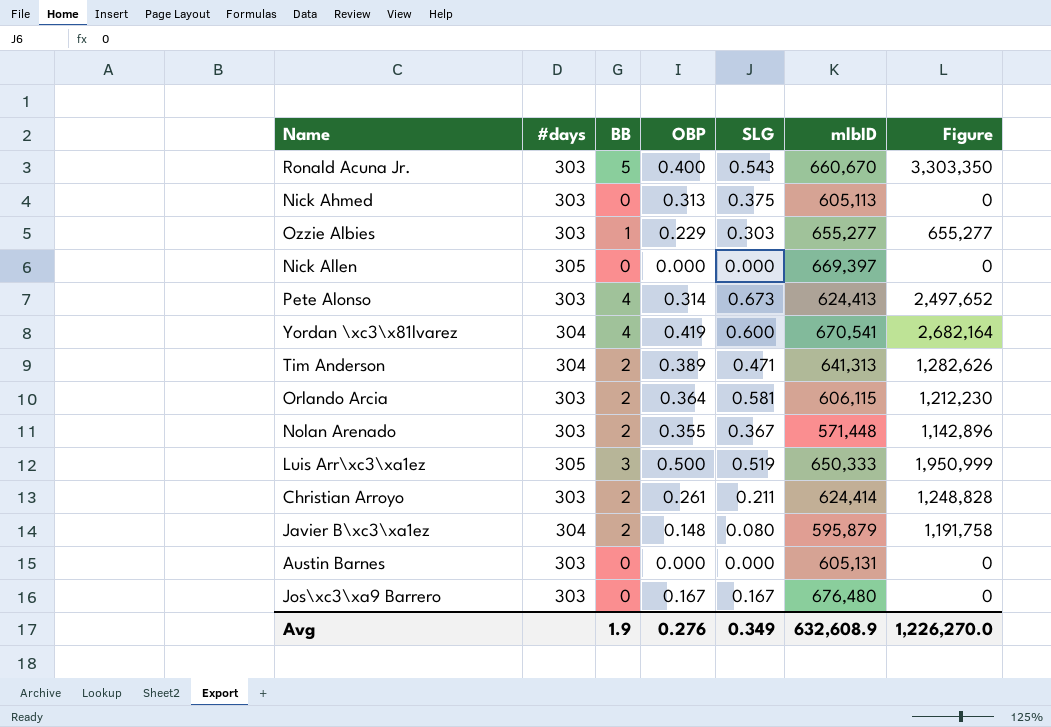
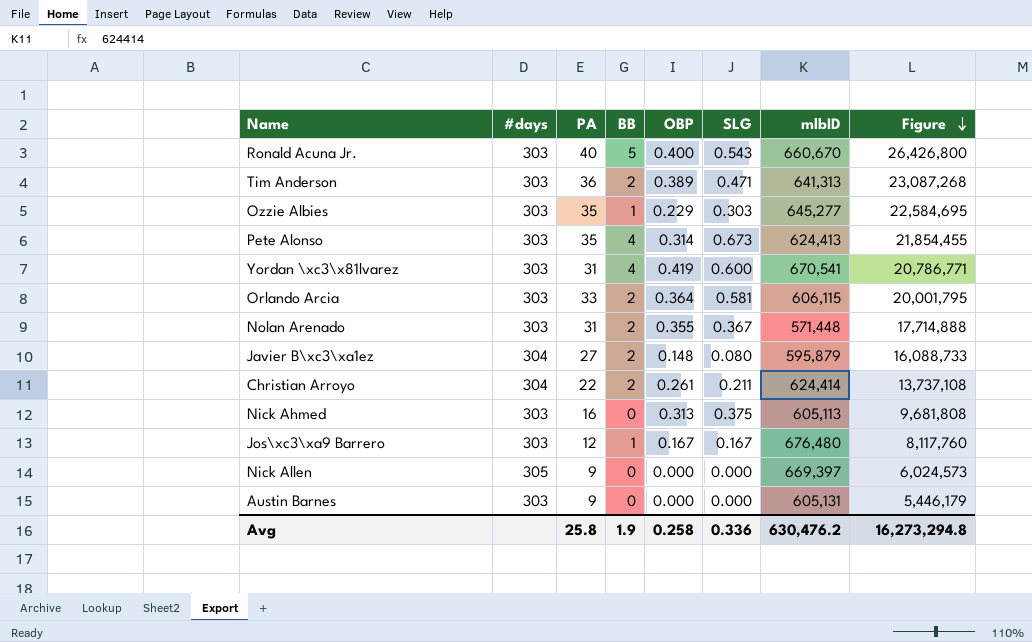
row order: none -> Figure descending
column PA | position: none -> 3
column Figure | formula: [BB] * [mlbID] -> [PA] * [mlbID]
row Luis Arr\xc3\xa1ez: 305 | 3 | 0.500 | 0.519 | 650,333 | 1,950,999 -> none
Tim Anderson | #days: 304 -> 303
Ozzie Albies | mlbID: 655,277 -> 645,277
Yordan \xc3\x81lvarez | #days: 304 -> 303
Christian Arroyo | #days: 303 -> 304
Jos\xc3\xa9 Barrero | BB: 0 -> 1
Avg | OBP: 0.276 -> 0.258
Avg | SLG: 0.349 -> 0.336
Avg | mlbID: 632,608.9 -> 630,476.2
Avg | Figure: 1,226,270.0 -> 16,273,294.8

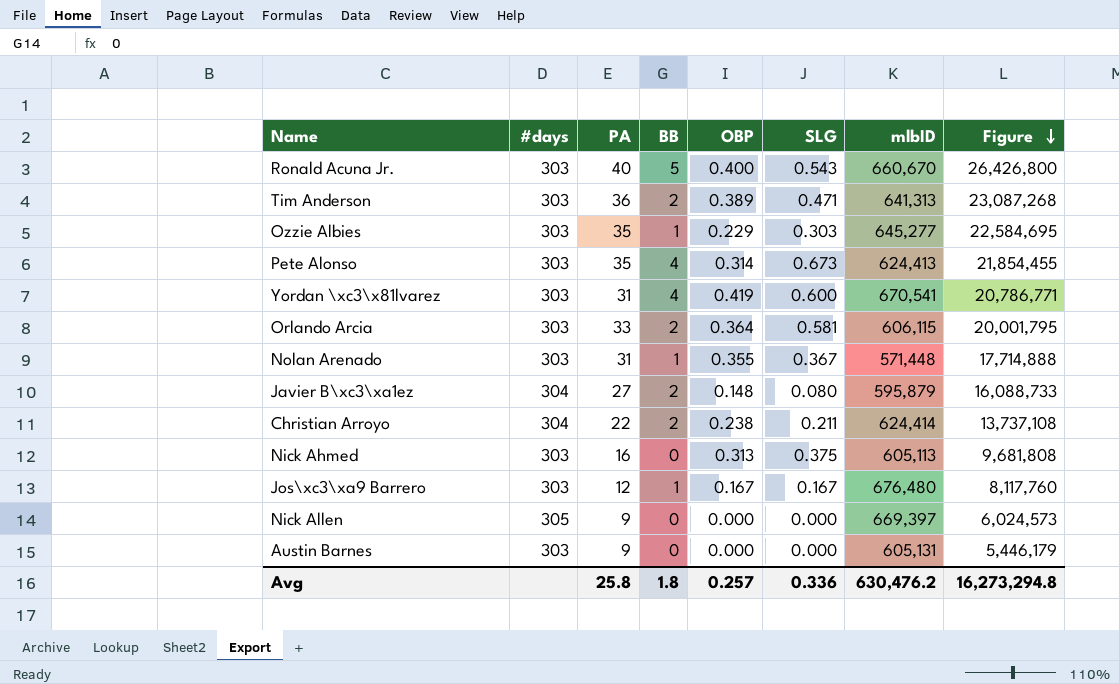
Nolan Arenado | BB: 2 -> 1
Christian Arroyo | OBP: 0.261 -> 0.238
Avg | BB: 1.9 -> 1.8
Avg | OBP: 0.258 -> 0.257

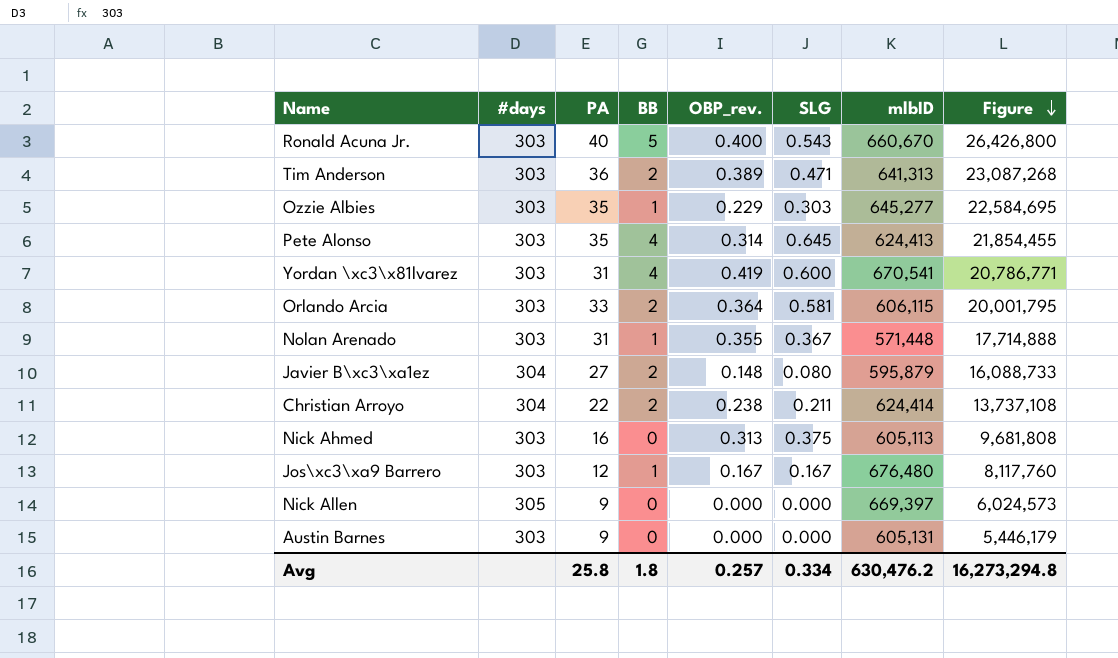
column name: OBP -> OBP_rev.
Pete Alonso | SLG: 0.673 -> 0.645
Avg | SLG: 0.336 -> 0.334

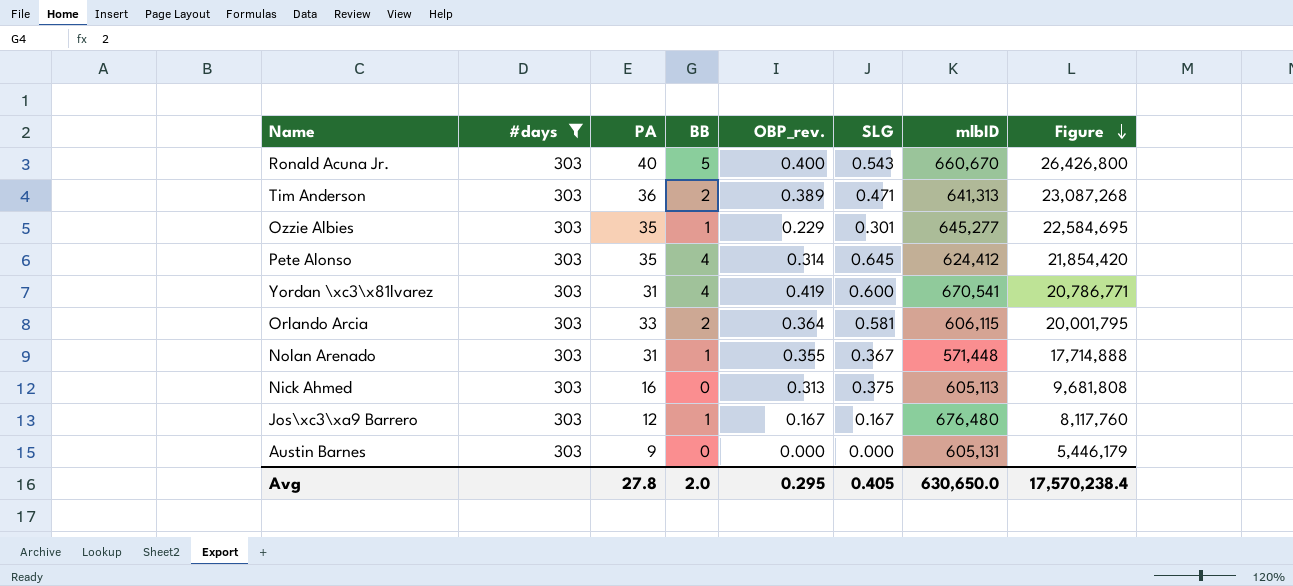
filter: none -> #days = 303
Ozzie Albies | SLG: 0.303 -> 0.301
Pete Alonso | mlbID: 624,413 -> 624,412
Pete Alonso | Figure: 21,854,455 -> 21,854,420
Avg | PA: 25.8 -> 27.8
Avg | BB: 1.8 -> 2.0
Avg | OBP_rev.: 0.257 -> 0.295
Avg | SLG: 0.334 -> 0.405
Avg | mlbID: 630,476.2 -> 630,650.0
Avg | Figure: 16,273,294.8 -> 17,570,238.4

